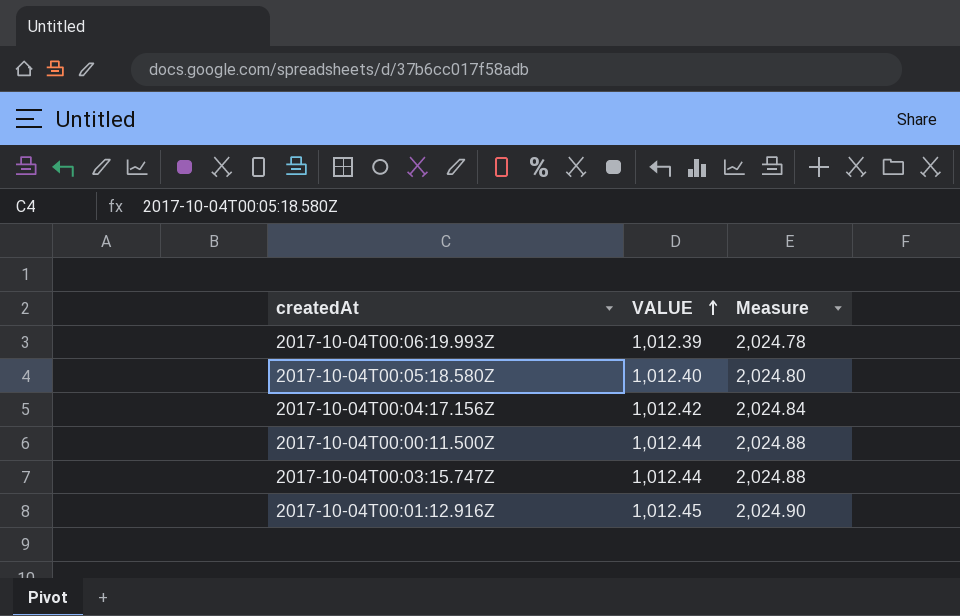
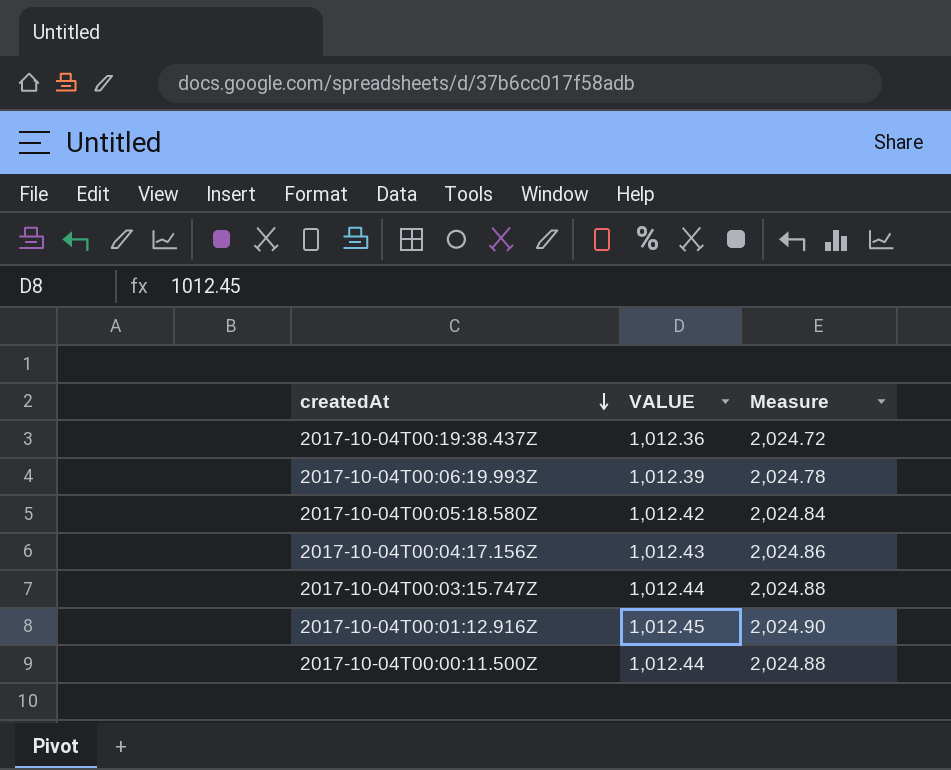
row order: VALUE ascending -> createdAt descending
row 2017-10-04T00:19:38.437Z: none -> 1,012.36 | 2,024.72
2017-10-04T00:05:18.580Z | VALUE: 1,012.40 -> 1,012.42
2017-10-04T00:05:18.580Z | Measure: 2,024.80 -> 2,024.84
2017-10-04T00:04:17.156Z | VALUE: 1,012.42 -> 1,012.43
2017-10-04T00:04:17.156Z | Measure: 2,024.84 -> 2,024.86

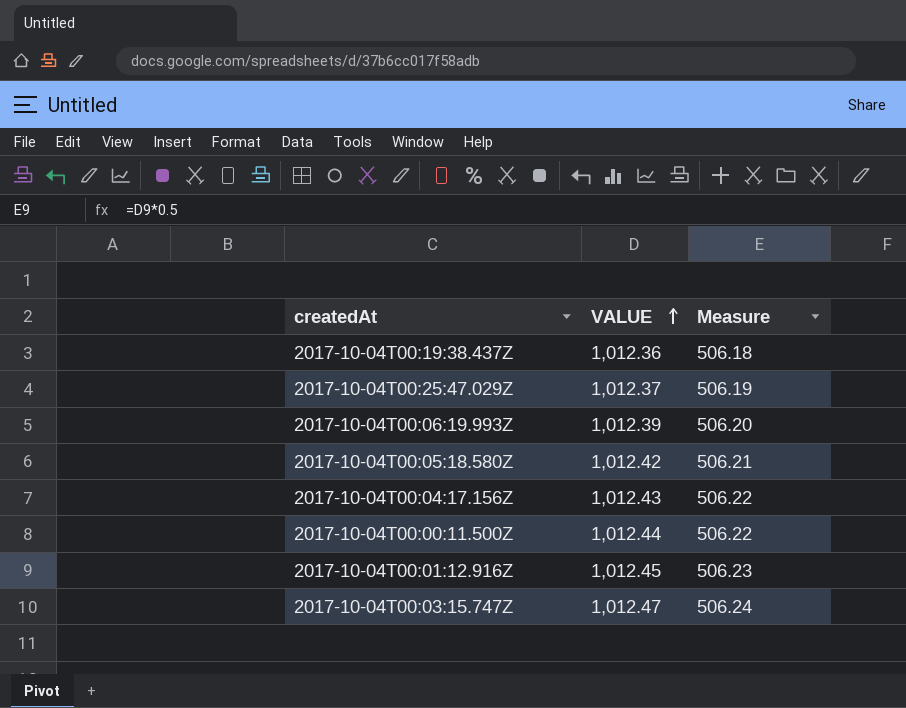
row order: createdAt descending -> VALUE ascending
column Measure | formula: [VALUE] * 2 -> [VALUE] * 0.5
row 2017-10-04T00:25:47.029Z: none -> 1,012.37 | 506.19
2017-10-04T00:03:15.747Z | VALUE: 1,012.44 -> 1,012.47

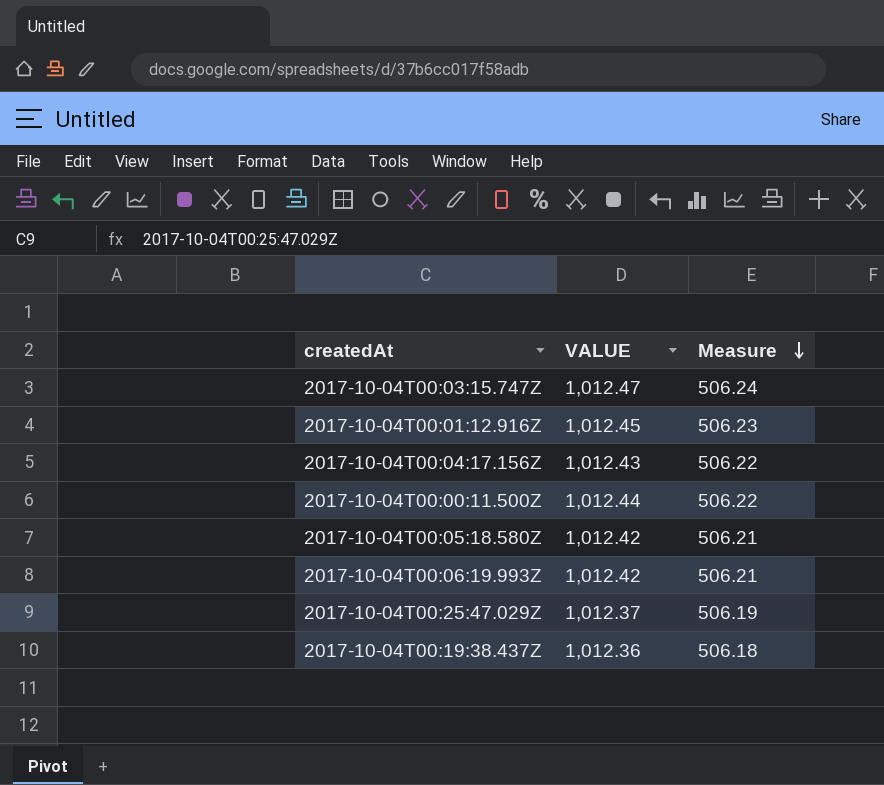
row order: VALUE ascending -> Measure descending
2017-10-04T00:06:19.993Z | VALUE: 1,012.39 -> 1,012.42
2017-10-04T00:06:19.993Z | Measure: 506.20 -> 506.21

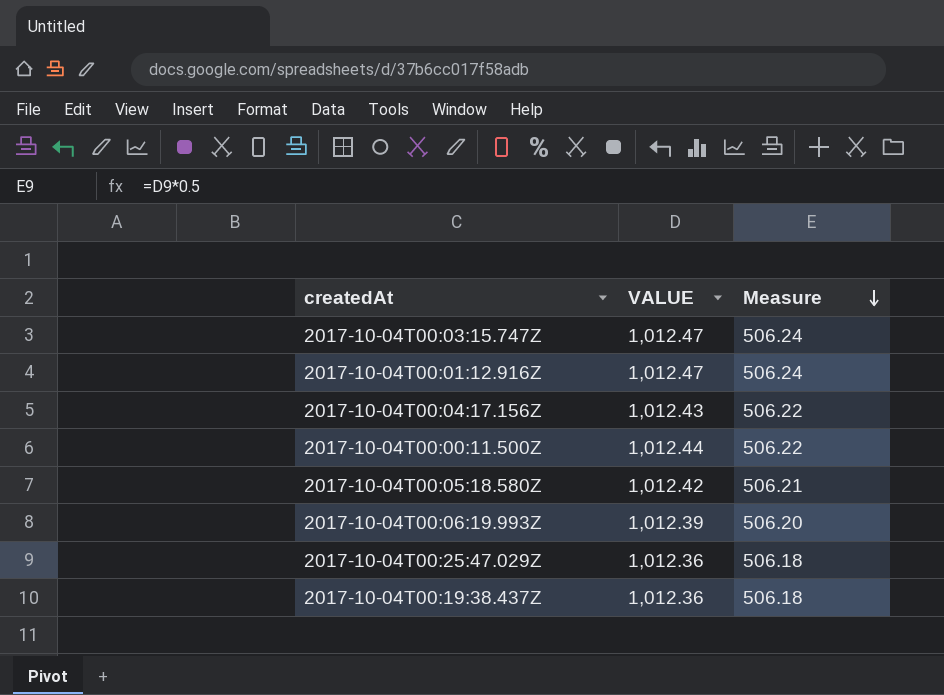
2017-10-04T00:01:12.916Z | VALUE: 1,012.45 -> 1,012.47
2017-10-04T00:01:12.916Z | Measure: 506.23 -> 506.24
2017-10-04T00:06:19.993Z | VALUE: 1,012.42 -> 1,012.39
2017-10-04T00:06:19.993Z | Measure: 506.21 -> 506.20
2017-10-04T00:25:47.029Z | VALUE: 1,012.37 -> 1,012.36
2017-10-04T00:25:47.029Z | Measure: 506.19 -> 506.18

